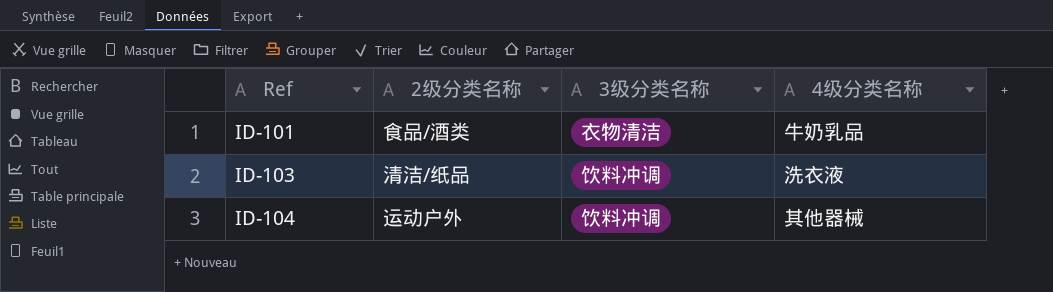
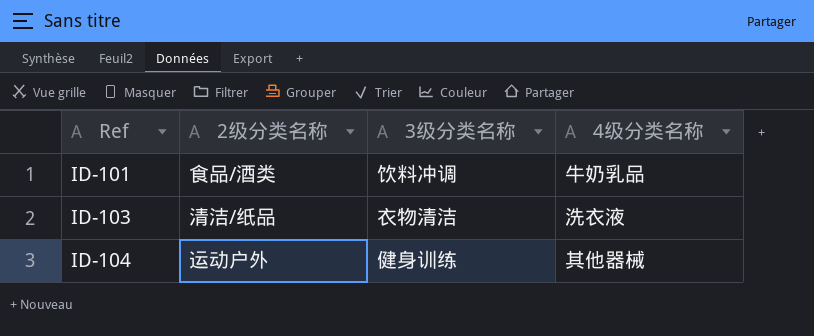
ID-101 | 3级分类名称: 衣物清洁 -> 饮料冲调
ID-103 | 3级分类名称: 饮料冲调 -> 衣物清洁
ID-104 | 3级分类名称: 饮料冲调 -> 健身训练

